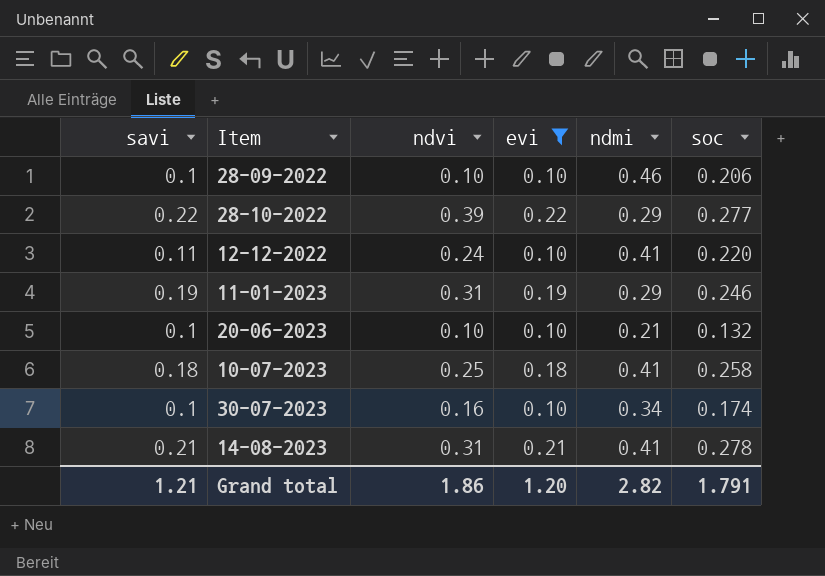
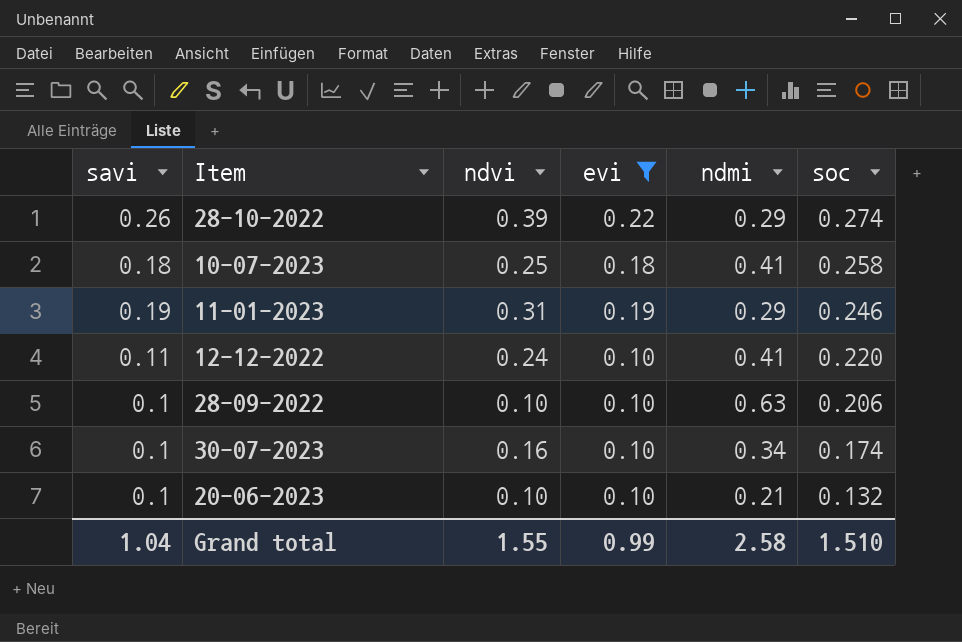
row order: Item ascending -> soc descending
row 14-08-2023: 0.21 | 0.31 | 0.21 | 0.41 | 0.278 -> none
28-10-2022 | savi: 0.22 -> 0.26
28-10-2022 | soc: 0.277 -> 0.274
28-09-2022 | ndmi: 0.46 -> 0.63
Grand total | savi: 1.21 -> 1.04
Grand total | ndvi: 1.86 -> 1.55
Grand total | evi: 1.20 -> 0.99
Grand total | ndmi: 2.82 -> 2.58
Grand total | soc: 1.791 -> 1.510

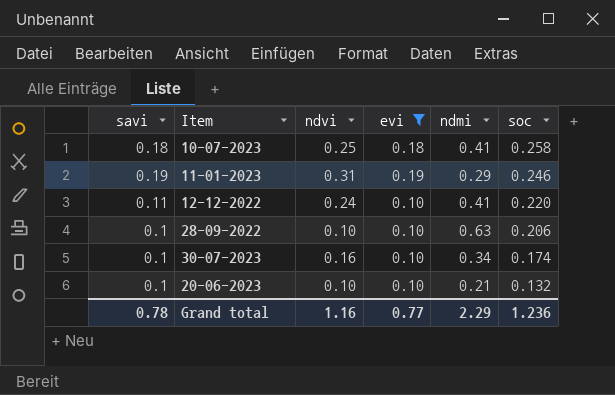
row 28-10-2022: 0.26 | 0.39 | 0.22 | 0.29 | 0.274 -> none
Grand total | savi: 1.04 -> 0.78
Grand total | ndvi: 1.55 -> 1.16
Grand total | evi: 0.99 -> 0.77
Grand total | ndmi: 2.58 -> 2.29
Grand total | soc: 1.510 -> 1.236

